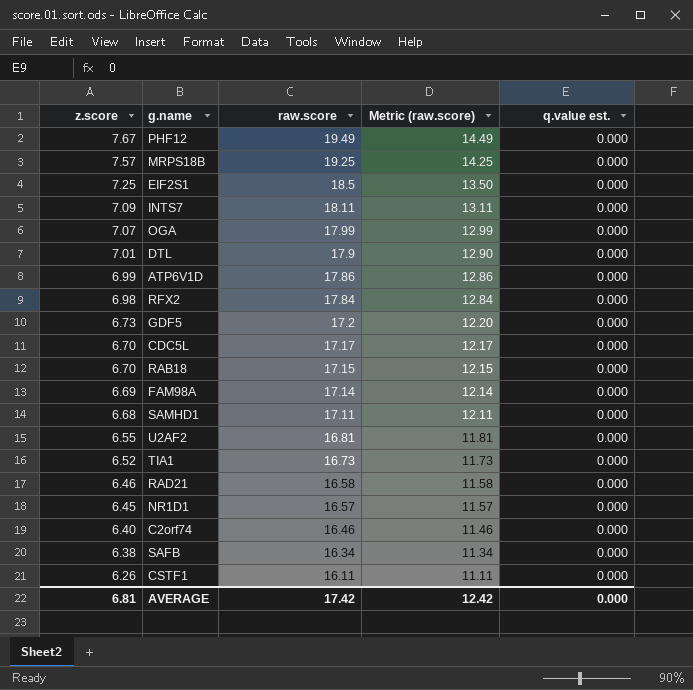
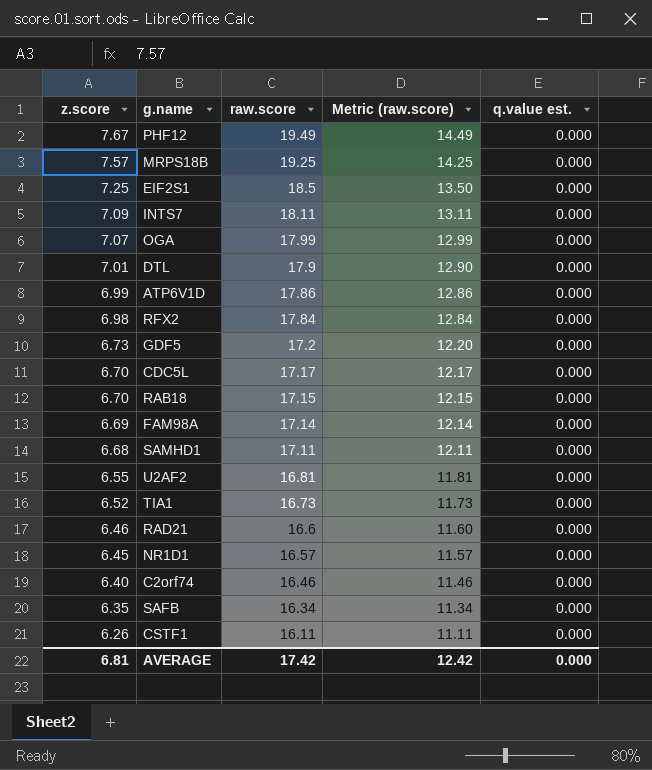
RAD21 | raw.score: 16.58 -> 16.6
RAD21 | Metric (raw.score): 11.58 -> 11.60
SAFB | z.score: 6.38 -> 6.35

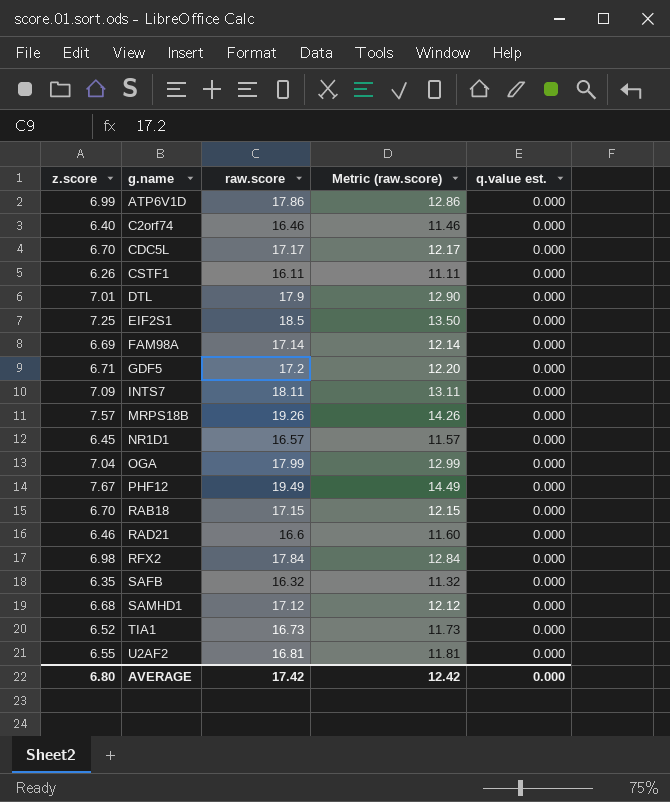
row order: z.score descending -> g.name ascending
GDF5 | z.score: 6.73 -> 6.71
MRPS18B | raw.score: 19.25 -> 19.26
MRPS18B | Metric (raw.score): 14.25 -> 14.26
OGA | z.score: 7.07 -> 7.04
SAFB | raw.score: 16.34 -> 16.32
SAFB | Metric (raw.score): 11.34 -> 11.32
SAMHD1 | raw.score: 17.11 -> 17.12
SAMHD1 | Metric (raw.score): 12.11 -> 12.12
AVERAGE | z.score: 6.81 -> 6.80

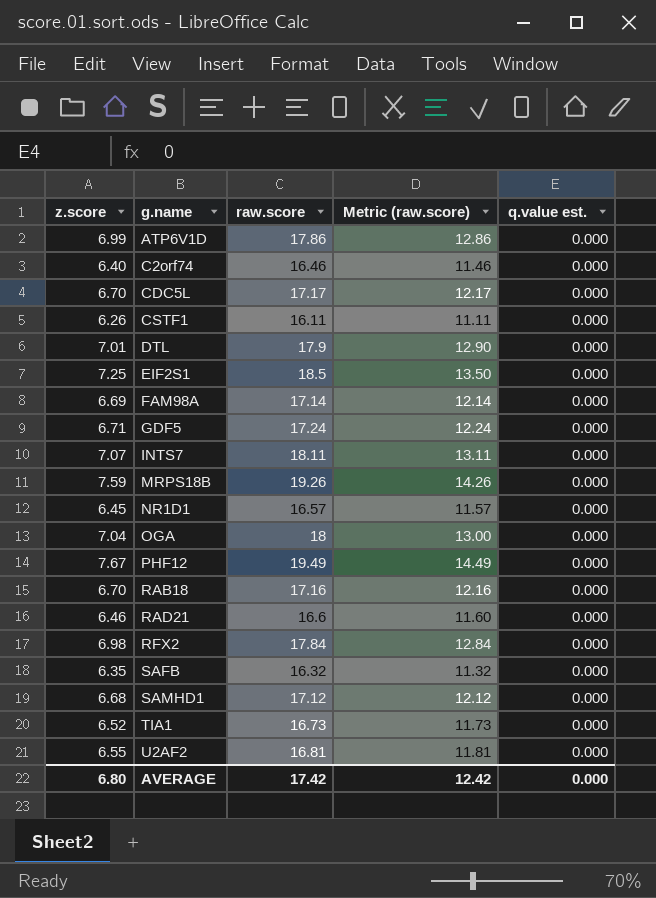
GDF5 | raw.score: 17.2 -> 17.24
GDF5 | Metric (raw.score): 12.20 -> 12.24
INTS7 | z.score: 7.09 -> 7.07
MRPS18B | z.score: 7.57 -> 7.59
OGA | raw.score: 17.99 -> 18
OGA | Metric (raw.score): 12.99 -> 13.00
RAB18 | raw.score: 17.15 -> 17.16
RAB18 | Metric (raw.score): 12.15 -> 12.16

